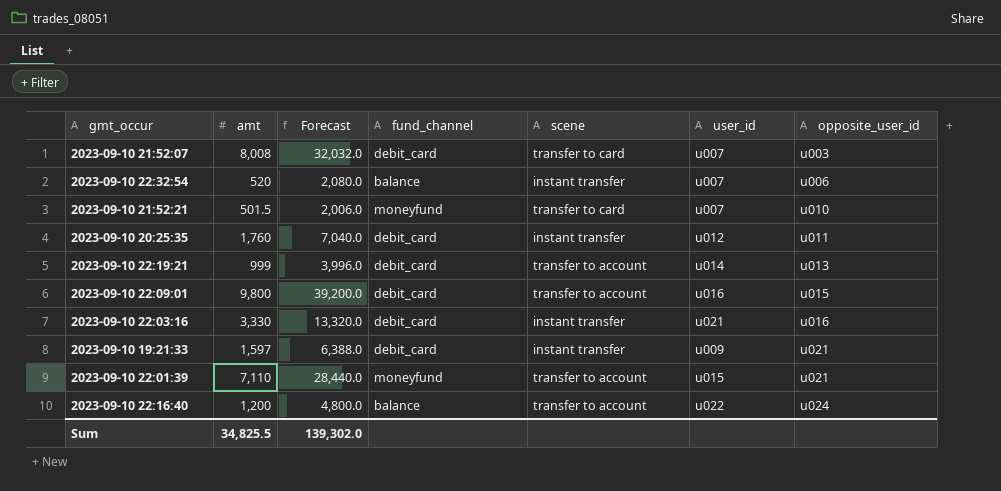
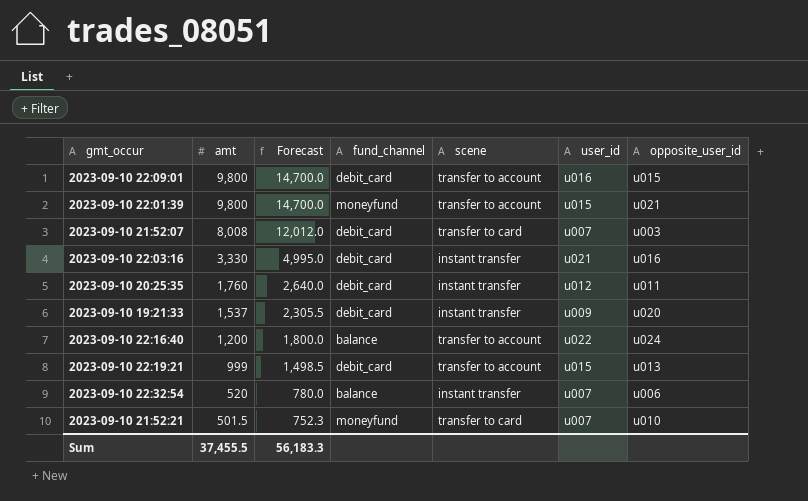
row order: opposite_user_id ascending -> amt descending
column Forecast | formula: [amt] * 4 -> [amt] * 1.5
2023-09-10 22:01:39 | amt: 7,110 -> 9,800
2023-09-10 19:21:33 | amt: 1,597 -> 1,537
2023-09-10 19:21:33 | opposite_user_id: u021 -> u020
2023-09-10 22:19:21 | user_id: u014 -> u015
Sum | amt: 34,825.5 -> 37,455.5
Sum | Forecast: 139,302.0 -> 56,183.3

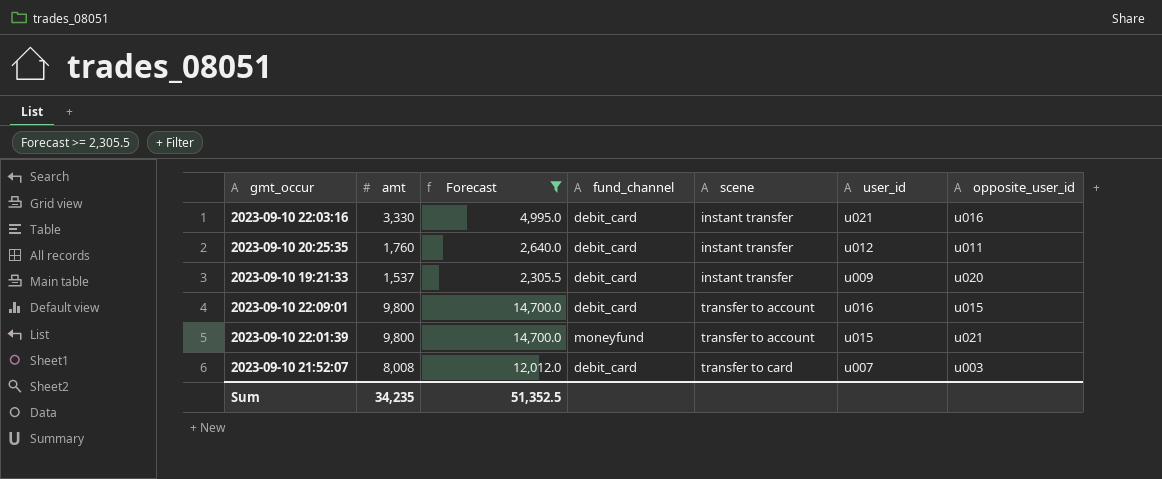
filter: none -> Forecast >= 2,305.5
row order: amt descending -> scene ascending
Sum | amt: 37,455.5 -> 34,235
Sum | Forecast: 56,183.3 -> 51,352.5

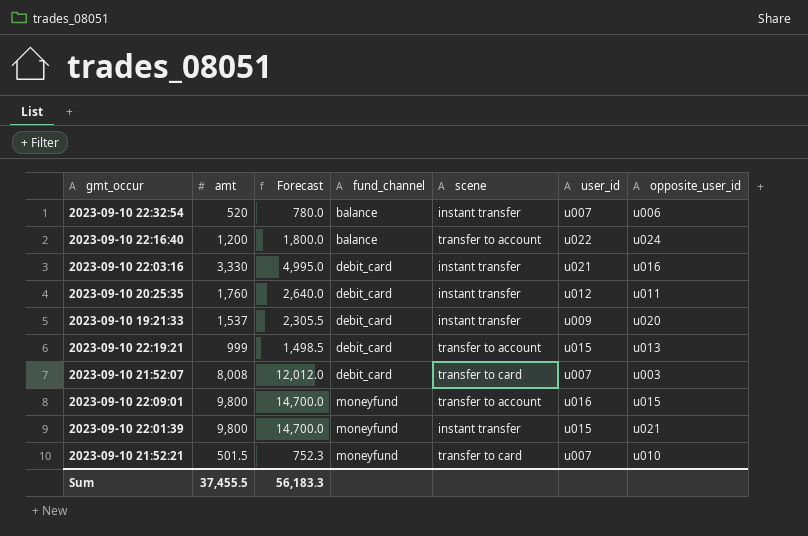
filter: Forecast >= 2,305.5 -> none
row order: scene ascending -> fund_channel ascending
2023-09-10 22:09:01 | fund_channel: debit_card -> moneyfund
2023-09-10 22:01:39 | scene: transfer to account -> instant transfer
Sum | amt: 34,235 -> 37,455.5
Sum | Forecast: 51,352.5 -> 56,183.3

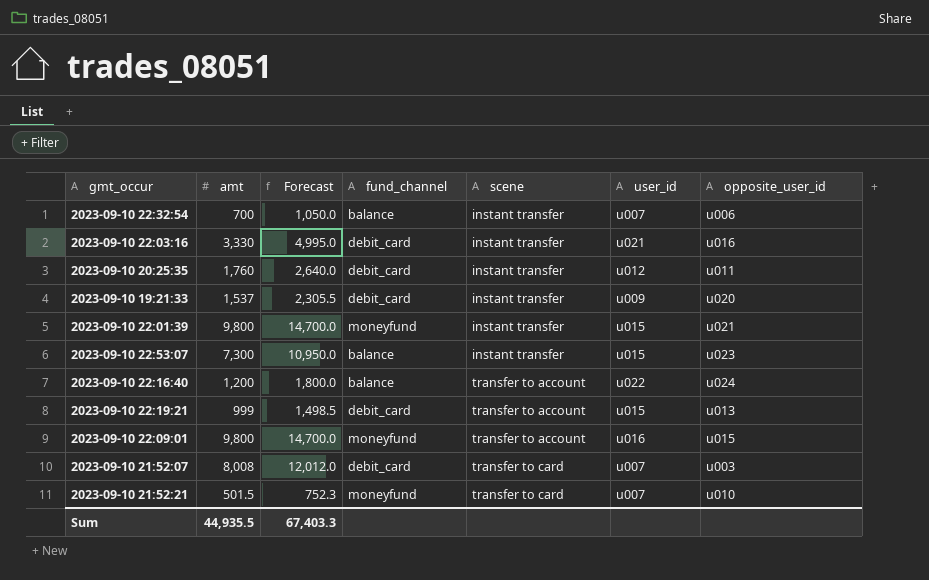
row order: fund_channel ascending -> scene ascending
2023-09-10 22:32:54 | amt: 520 -> 700
2023-09-10 22:32:54 | Forecast: 780.0 -> 1,050.0
row 2023-09-10 22:53:07: none -> 7,300 | 10,950.0 | balance | instant transfer | u015 | u023
Sum | amt: 37,455.5 -> 44,935.5
Sum | Forecast: 56,183.3 -> 67,403.3

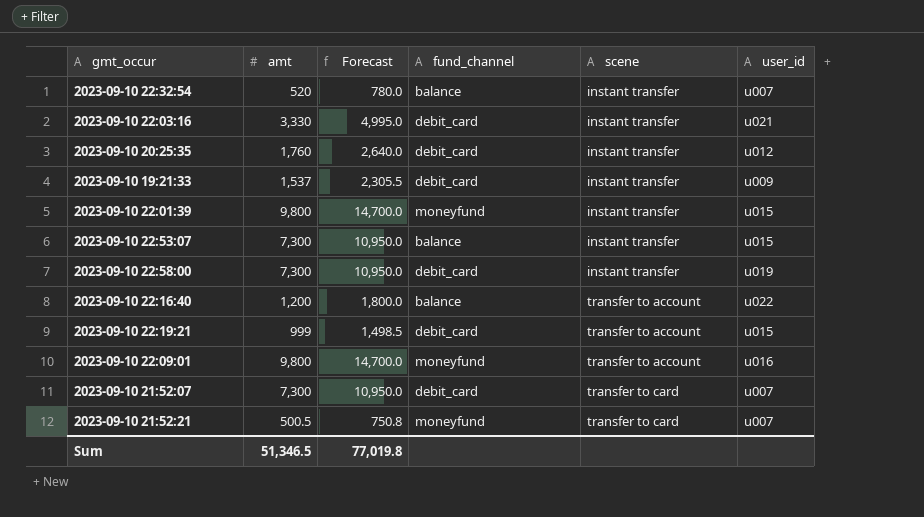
column opposite_user_id | position: 7 -> none
2023-09-10 22:32:54 | amt: 700 -> 520
2023-09-10 22:32:54 | Forecast: 1,050.0 -> 780.0
row 2023-09-10 22:58:00: none -> 7,300 | 10,950.0 | debit_card | instant transfer | u019
2023-09-10 21:52:07 | amt: 8,008 -> 7,300
2023-09-10 21:52:07 | Forecast: 12,012.0 -> 10,950.0
2023-09-10 21:52:21 | amt: 501.5 -> 500.5
2023-09-10 21:52:21 | Forecast: 752.3 -> 750.8
Sum | amt: 44,935.5 -> 51,346.5
Sum | Forecast: 67,403.3 -> 77,019.8

